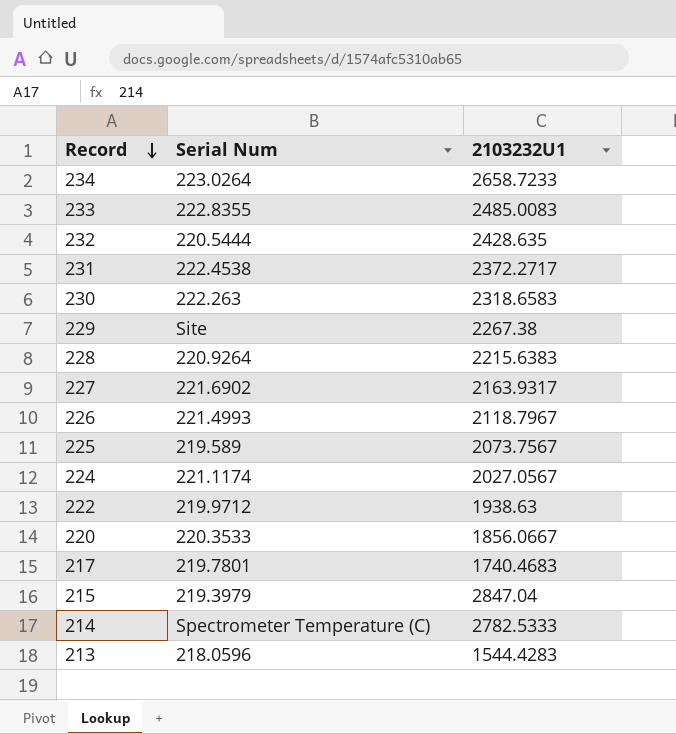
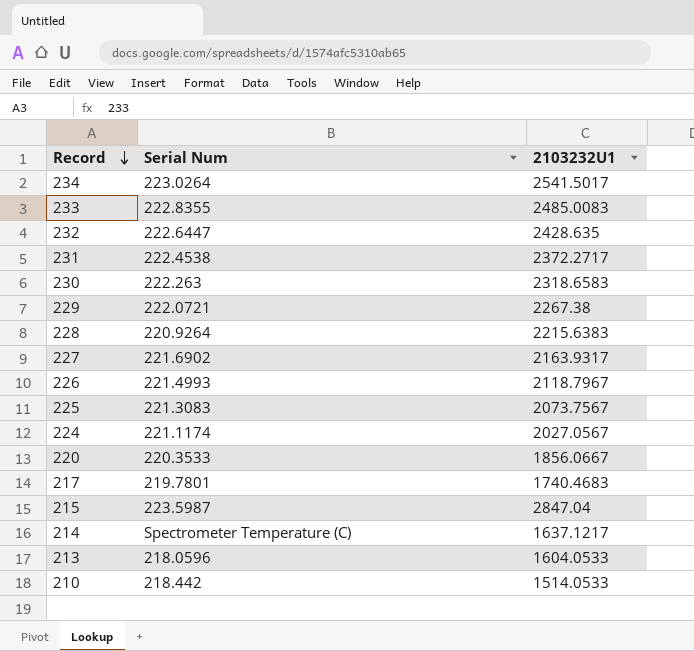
row 222: 219.9712 | 1938.63 -> none
234 | 2103232U1: 2658.7233 -> 2541.5017
232 | Serial Num: 220.5444 -> 222.6447
229 | Serial Num: Site -> 222.0721
225 | Serial Num: 219.589 -> 221.3083
215 | Serial Num: 219.3979 -> 223.5987
214 | 2103232U1: 2782.5333 -> 1637.1217
213 | 2103232U1: 1544.4283 -> 1604.0533
row 210: none -> 218.442 | 1514.0533

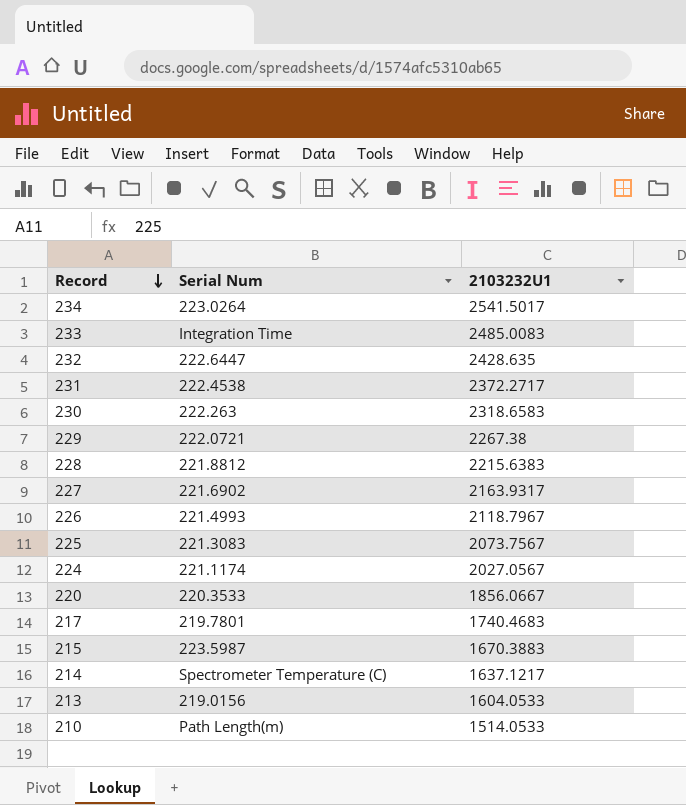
233 | Serial Num: 222.8355 -> Integration Time
228 | Serial Num: 220.9264 -> 221.8812
215 | 2103232U1: 2847.04 -> 1670.3883
213 | Serial Num: 218.0596 -> 219.0156
210 | Serial Num: 218.442 -> Path Length(m)

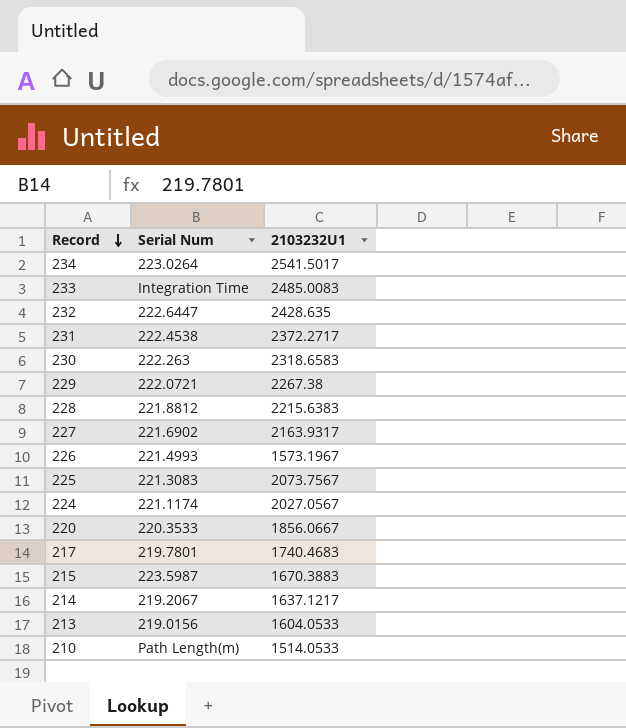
226 | 2103232U1: 2118.7967 -> 1573.1967
214 | Serial Num: Spectrometer Temperature (C) -> 219.2067

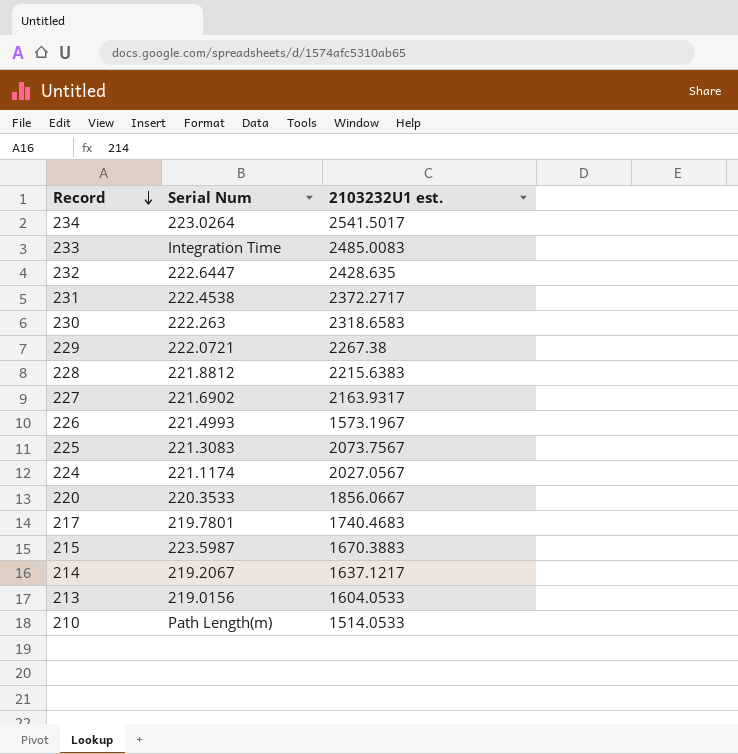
column name: 2103232U1 -> 2103232U1 est.

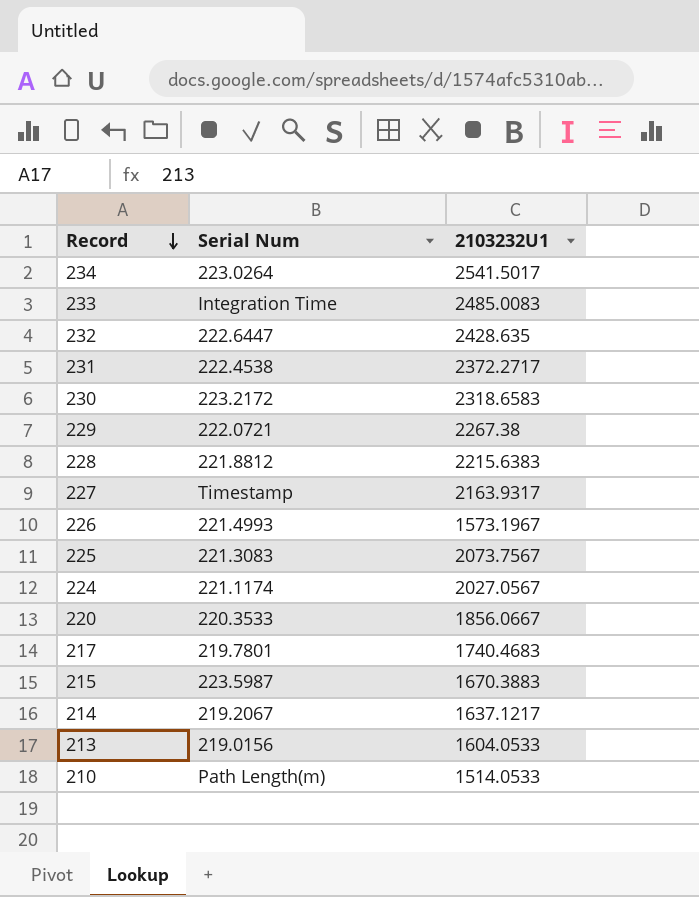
column name: 2103232U1 est. -> 2103232U1
230 | Serial Num: 222.263 -> 223.2172
227 | Serial Num: 221.6902 -> Timestamp

